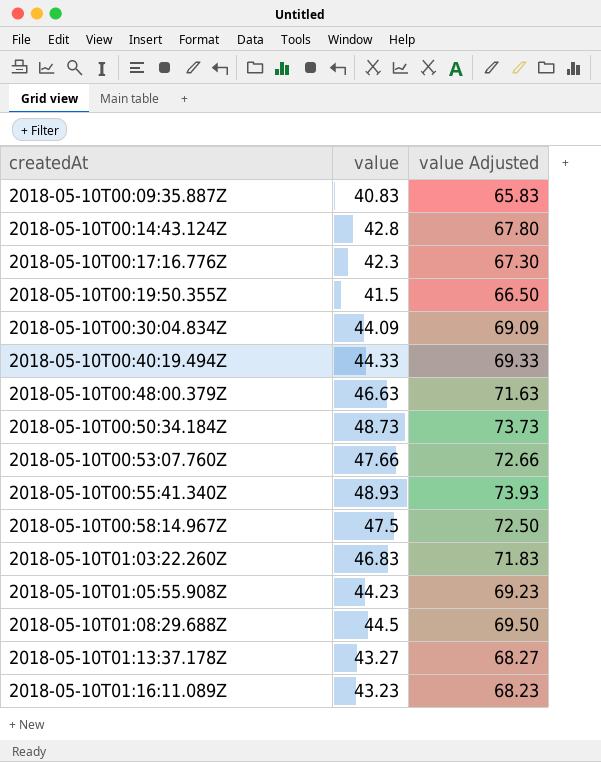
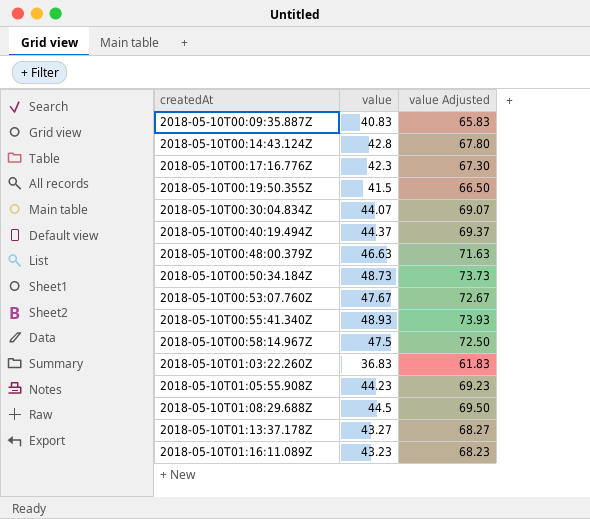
2018-05-10T00:30:04.834Z | value: 44.09 -> 44.07
2018-05-10T00:30:04.834Z | value Adjusted: 69.09 -> 69.07
2018-05-10T00:40:19.494Z | value: 44.33 -> 44.37
2018-05-10T00:40:19.494Z | value Adjusted: 69.33 -> 69.37
2018-05-10T00:53:07.760Z | value: 47.66 -> 47.67
2018-05-10T00:53:07.760Z | value Adjusted: 72.66 -> 72.67
2018-05-10T01:03:22.260Z | value: 46.83 -> 36.83
2018-05-10T01:03:22.260Z | value Adjusted: 71.83 -> 61.83

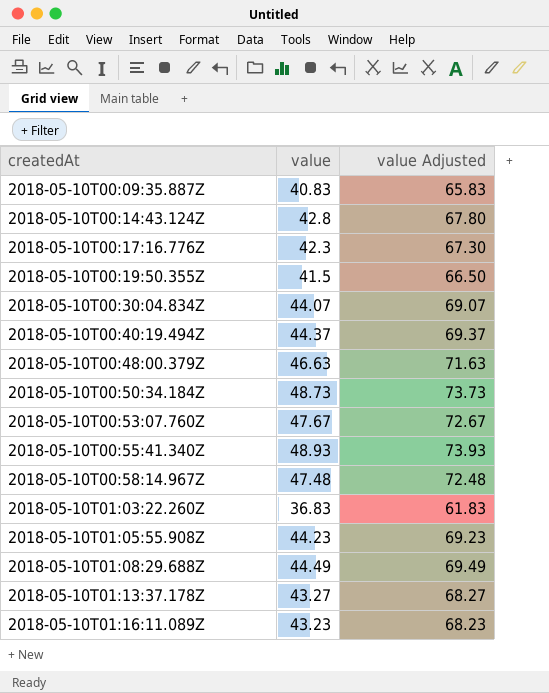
2018-05-10T00:58:14.967Z | value: 47.5 -> 47.48
2018-05-10T00:58:14.967Z | value Adjusted: 72.50 -> 72.48
2018-05-10T01:08:29.688Z | value: 44.5 -> 44.49
2018-05-10T01:08:29.688Z | value Adjusted: 69.50 -> 69.49

